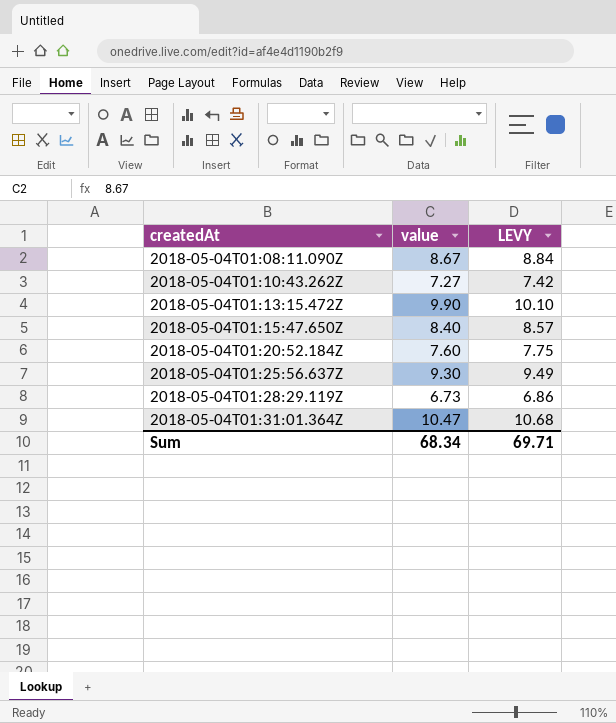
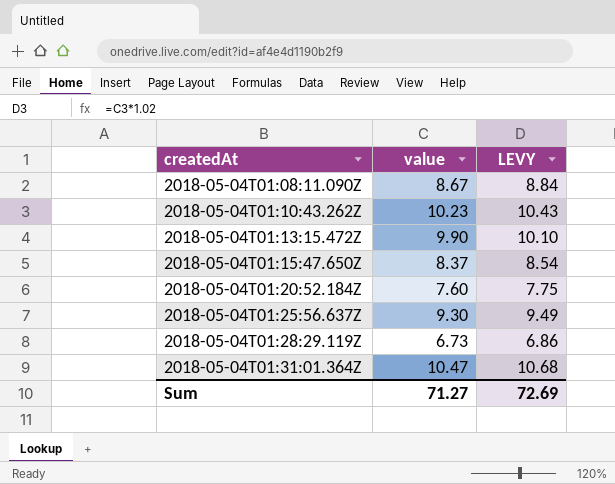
2018-05-04T01:10:43.262Z | value: 7.27 -> 10.23
2018-05-04T01:10:43.262Z | LEVY: 7.42 -> 10.43
2018-05-04T01:15:47.650Z | value: 8.40 -> 8.37
2018-05-04T01:15:47.650Z | LEVY: 8.57 -> 8.54
Sum | value: 68.34 -> 71.27
Sum | LEVY: 69.71 -> 72.69

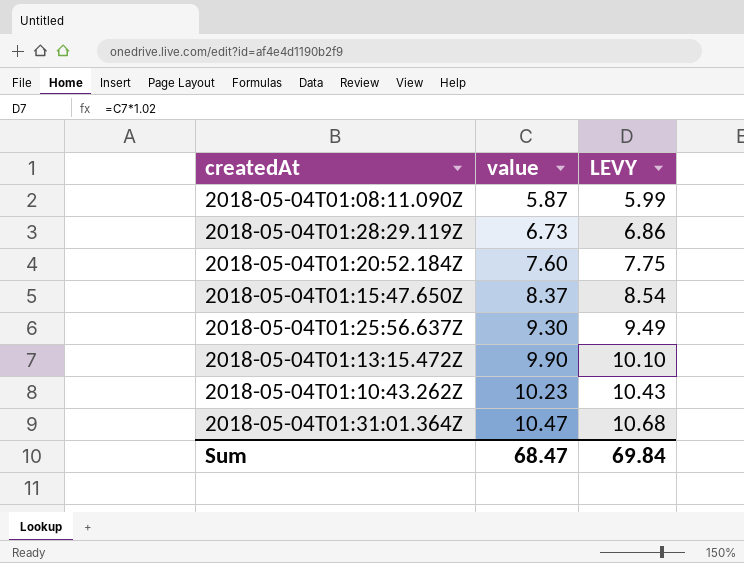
row order: createdAt ascending -> value ascending
2018-05-04T01:08:11.090Z | value: 8.67 -> 5.87
2018-05-04T01:08:11.090Z | LEVY: 8.84 -> 5.99
Sum | value: 71.27 -> 68.47
Sum | LEVY: 72.69 -> 69.84

